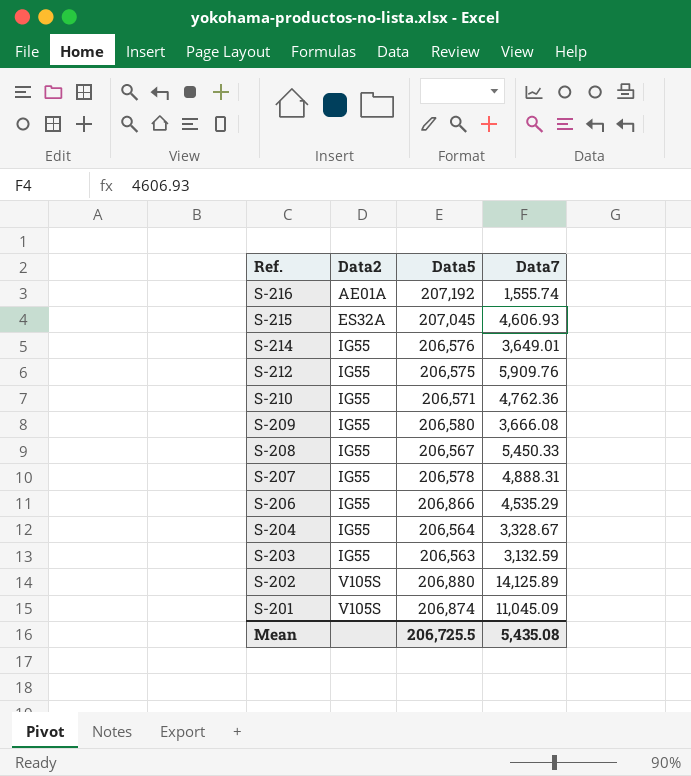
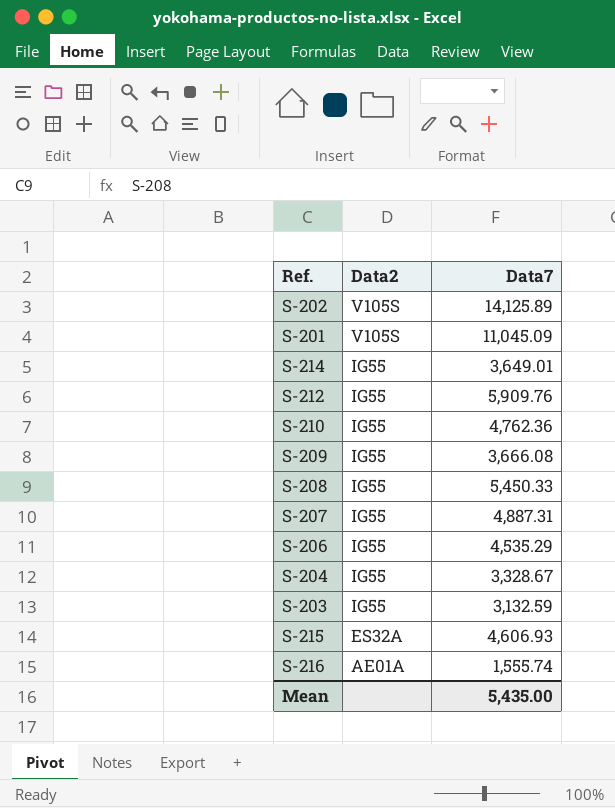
row order: Ref. descending -> Data2 descending
column Data5 | position: 3 -> none
S-207 | Data7: 4,888.31 -> 4,887.31
Mean | Data7: 5,435.08 -> 5,435.00

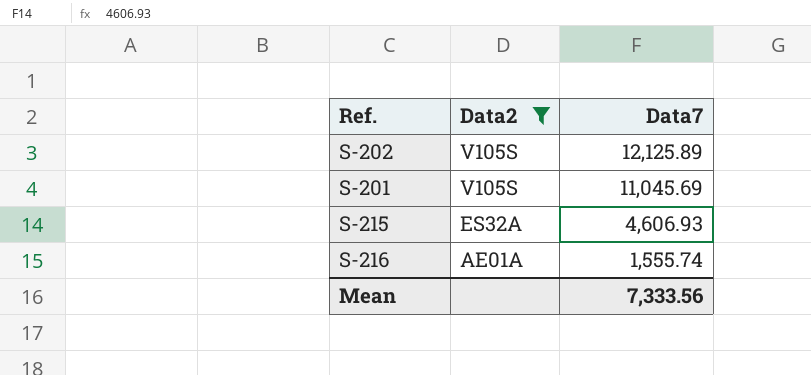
filter: none -> Data2 != IG55
S-202 | Data7: 14,125.89 -> 12,125.89
S-201 | Data7: 11,045.09 -> 11,045.69
Mean | Data7: 5,435.00 -> 7,333.56

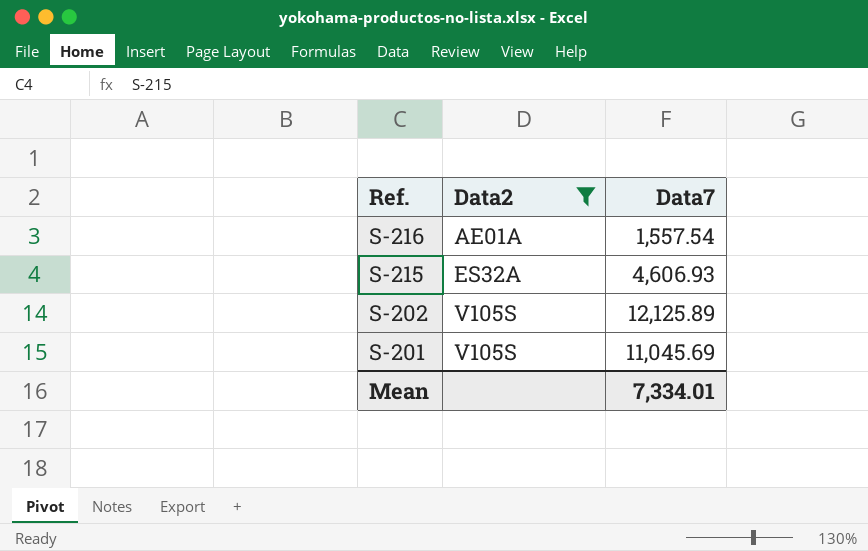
row order: Data2 descending -> Ref. descending
S-216 | Data7: 1,555.74 -> 1,557.54
Mean | Data7: 7,333.56 -> 7,334.01

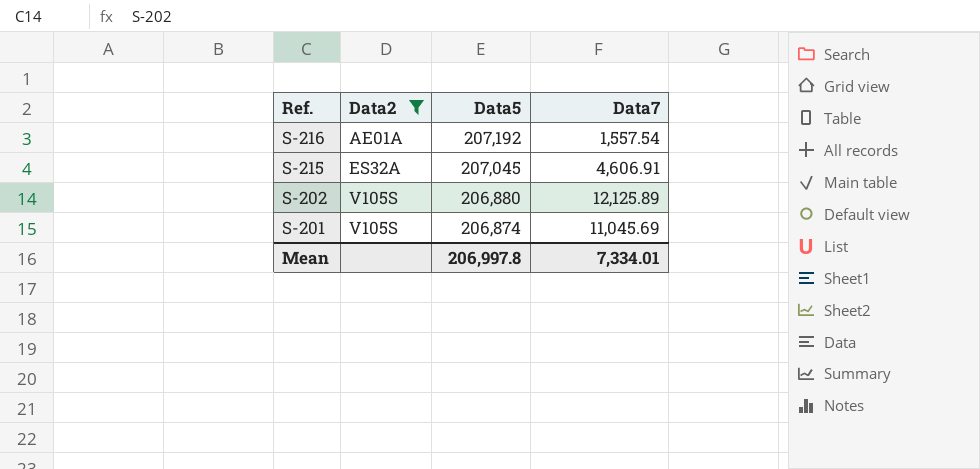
column Data5 | position: none -> 3
S-215 | Data7: 4,606.93 -> 4,606.91

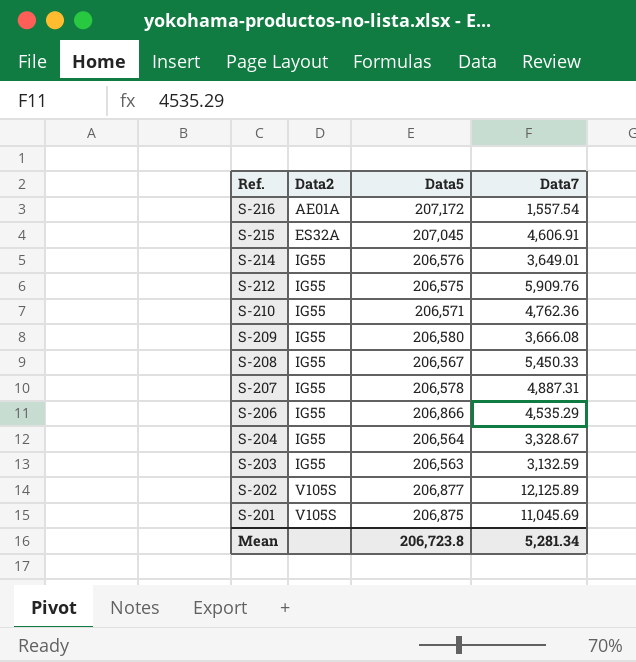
filter: Data2 != IG55 -> none
S-216 | Data5: 207,192 -> 207,172
S-202 | Data5: 206,880 -> 206,877
S-201 | Data5: 206,874 -> 206,875
Mean | Data5: 206,997.8 -> 206,723.8
Mean | Data7: 7,334.01 -> 5,281.34

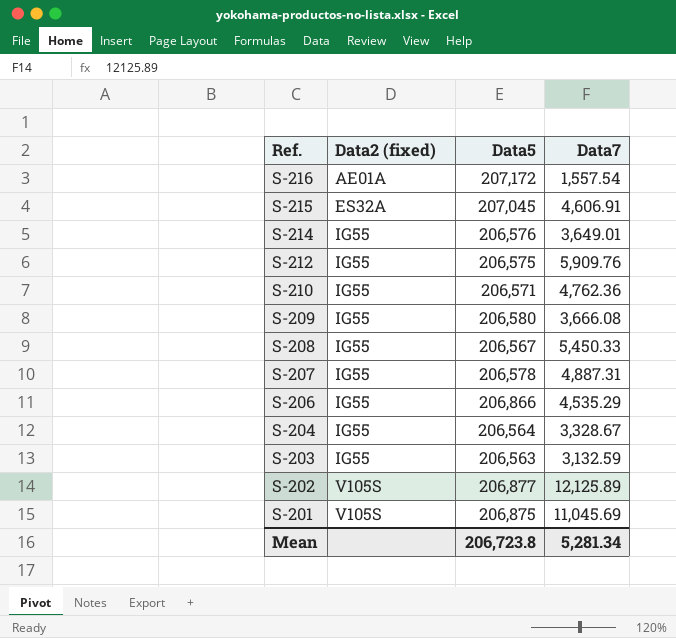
column name: Data2 -> Data2 (fixed)

